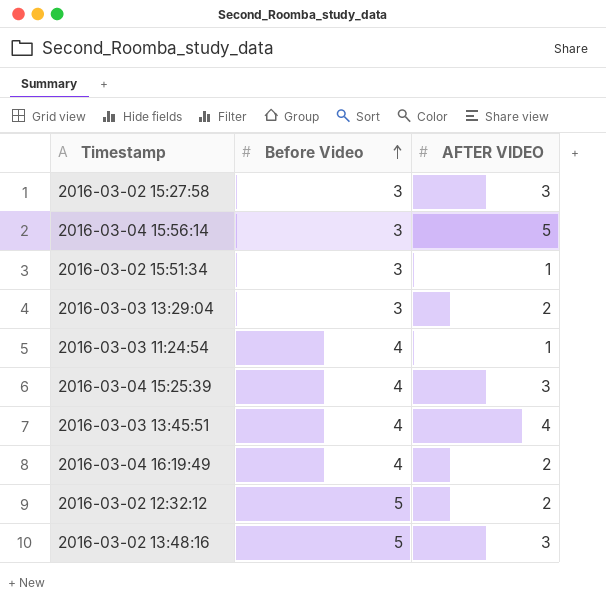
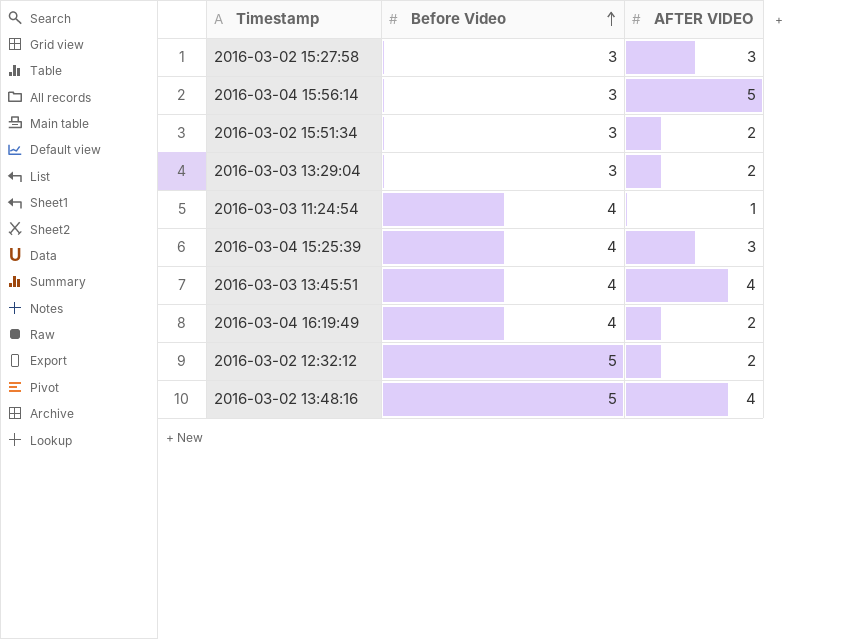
2016-03-02 15:51:34 | AFTER VIDEO: 1 -> 2
2016-03-02 13:48:16 | AFTER VIDEO: 3 -> 4

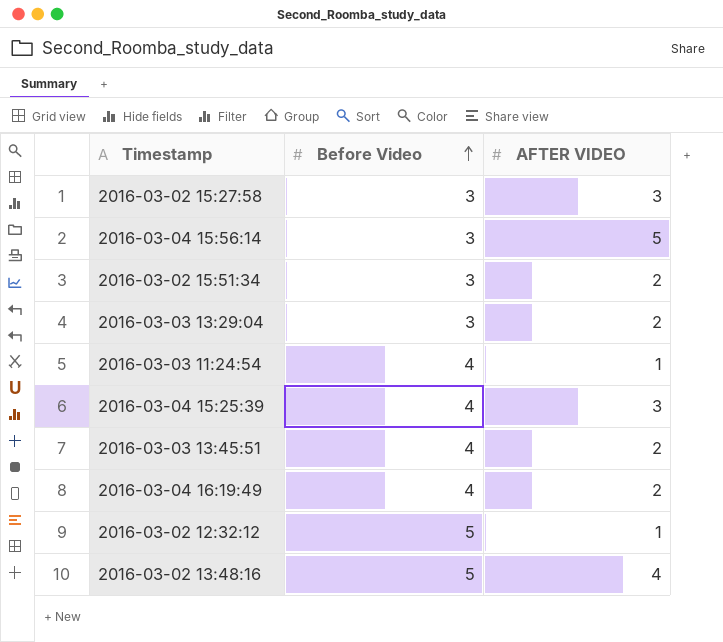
2016-03-03 13:45:51 | AFTER VIDEO: 4 -> 2
2016-03-02 12:32:12 | AFTER VIDEO: 2 -> 1

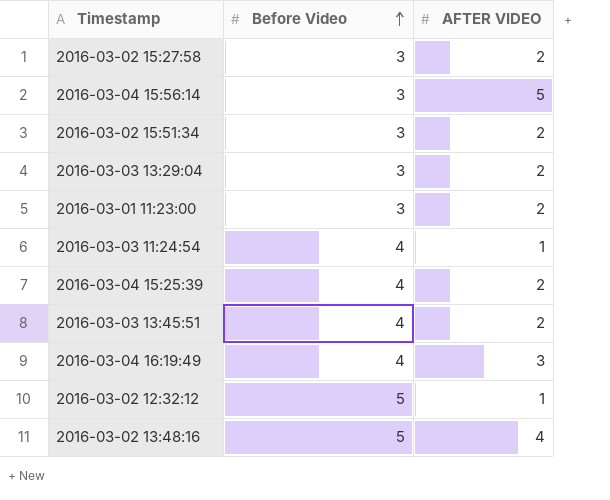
2016-03-02 15:27:58 | AFTER VIDEO: 3 -> 2
row 2016-03-01 11:23:00: none -> 3 | 2
2016-03-04 15:25:39 | AFTER VIDEO: 3 -> 2
2016-03-04 16:19:49 | AFTER VIDEO: 2 -> 3

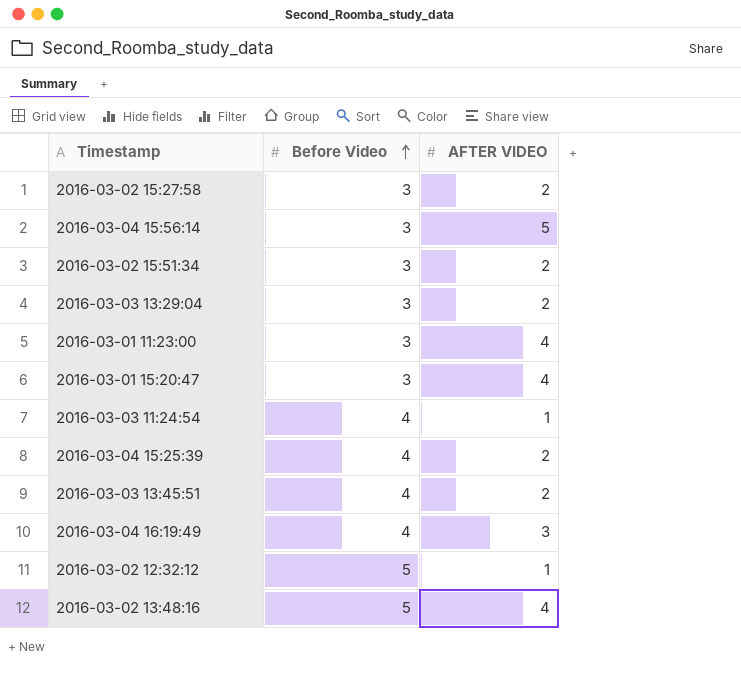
2016-03-01 11:23:00 | AFTER VIDEO: 2 -> 4
row 2016-03-01 15:20:47: none -> 3 | 4

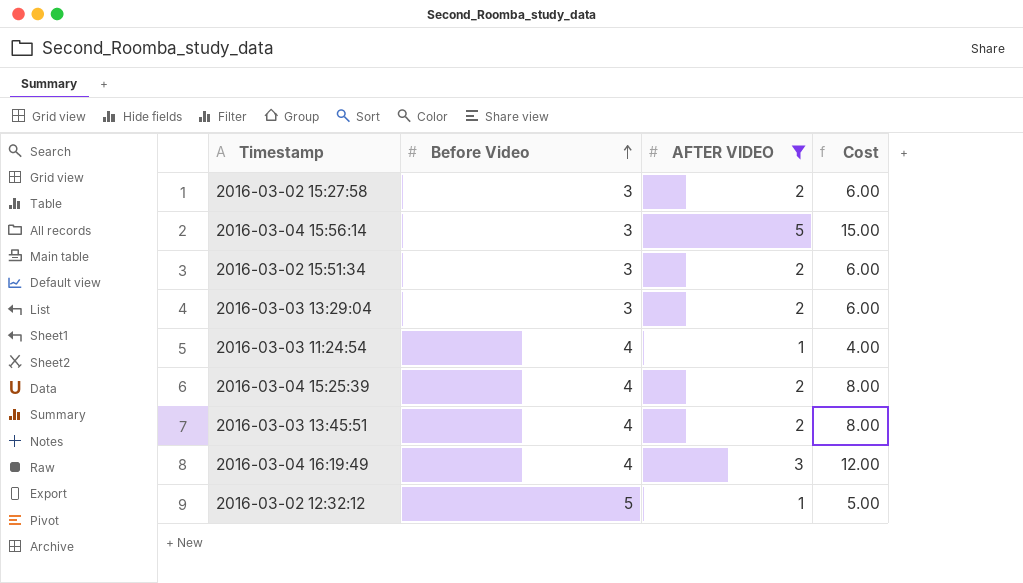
filter: none -> AFTER VIDEO != 4
column Cost | formula: none -> [Before Video] * [AFTER VIDEO]

